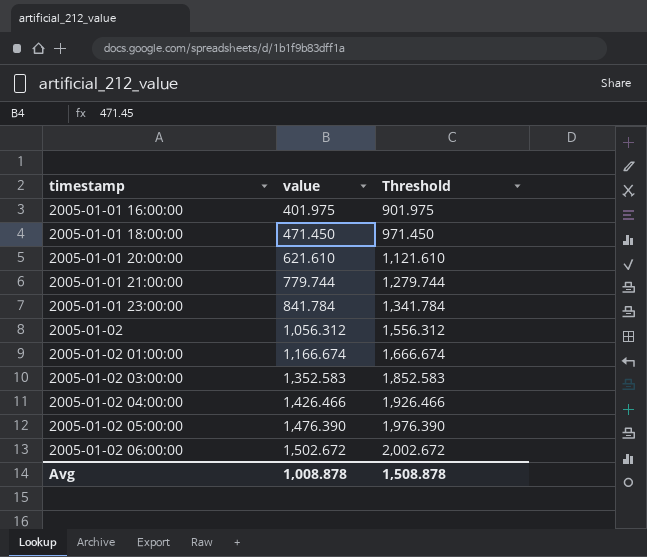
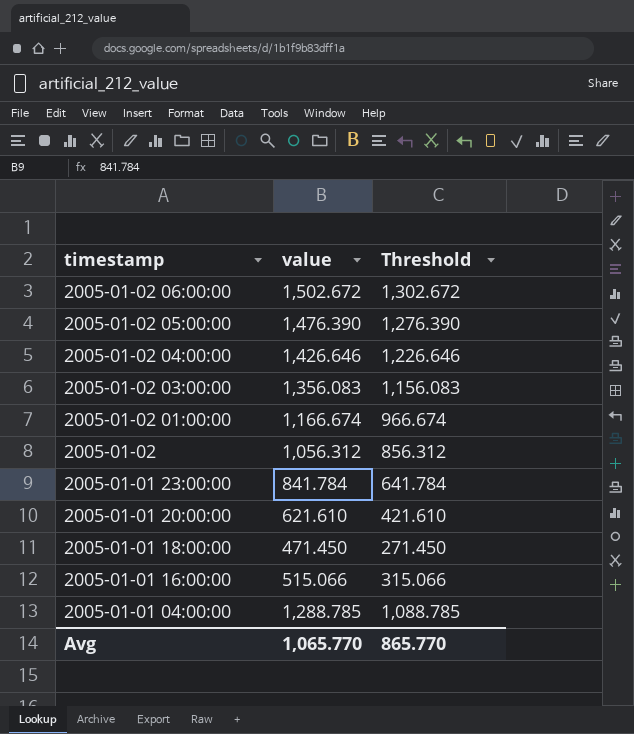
row order: timestamp ascending -> timestamp descending
column Threshold | formula: [value] + 500 -> [value] - 200
row 2005-01-01 21:00:00: 779.744 | 1,279.744 -> none
2005-01-02 04:00:00 | value: 1,426.466 -> 1,426.646
2005-01-02 03:00:00 | value: 1,352.583 -> 1,356.083
2005-01-01 16:00:00 | value: 401.975 -> 515.066
row 2005-01-01 04:00:00: none -> 1,288.785 | 1,088.785
Avg | value: 1,008.878 -> 1,065.770
Avg | Threshold: 1,508.878 -> 865.770

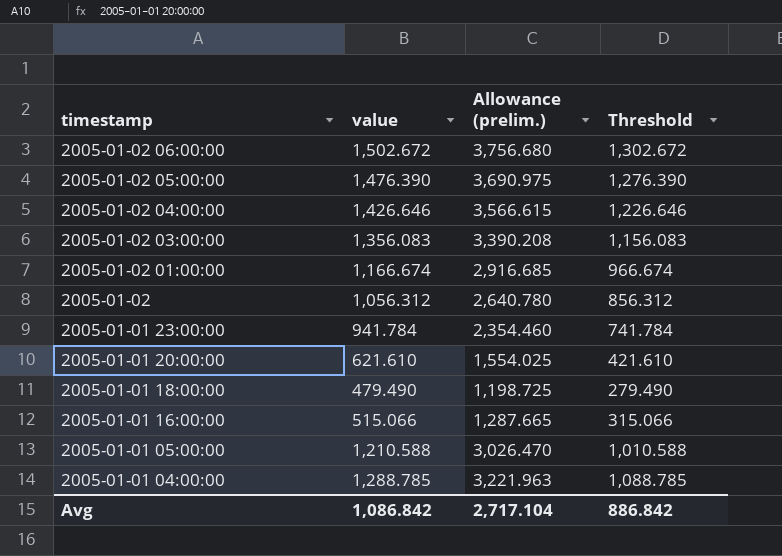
column Allowance (prelim.) | formula: none -> [value] * 2.5
2005-01-01 23:00:00 | value: 841.784 -> 941.784
2005-01-01 23:00:00 | Threshold: 641.784 -> 741.784
2005-01-01 18:00:00 | value: 471.450 -> 479.490
2005-01-01 18:00:00 | Threshold: 271.450 -> 279.490
row 2005-01-01 05:00:00: none -> 1,210.588 | 3,026.470 | 1,010.588
Avg | value: 1,065.770 -> 1,086.842
Avg | Threshold: 865.770 -> 886.842

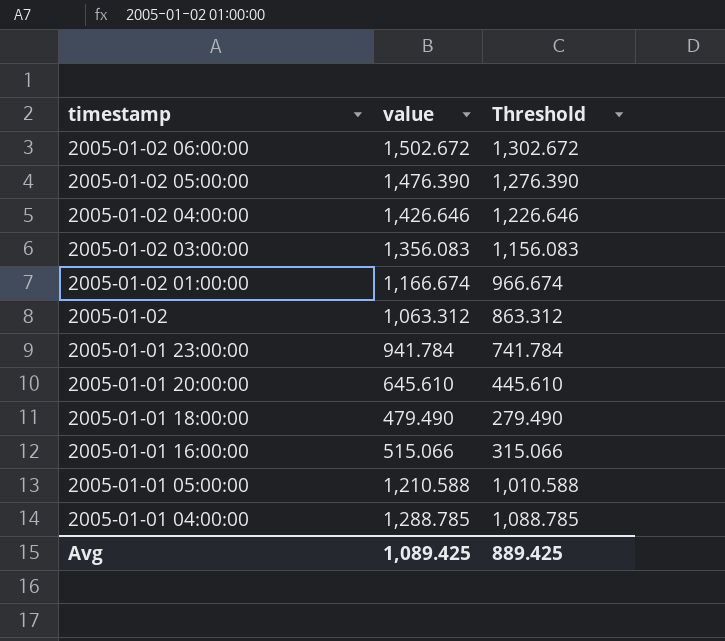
column Allowance (prelim.) | formula: [value] * 2.5 -> none
2005-01-02 | value: 1,056.312 -> 1,063.312
2005-01-02 | Threshold: 856.312 -> 863.312
2005-01-01 20:00:00 | value: 621.610 -> 645.610
2005-01-01 20:00:00 | Threshold: 421.610 -> 445.610
Avg | value: 1,086.842 -> 1,089.425
Avg | Threshold: 886.842 -> 889.425

